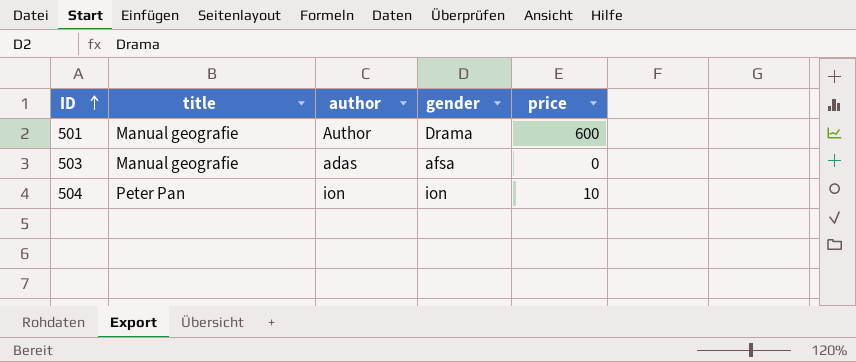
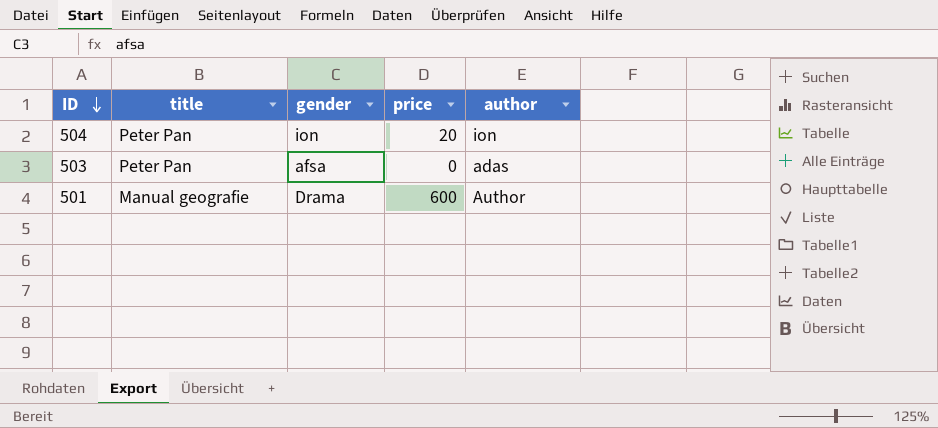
row order: ID ascending -> ID descending
column author | position: 3 -> 5
504 | price: 10 -> 20
503 | title: Manual geografie -> Peter Pan

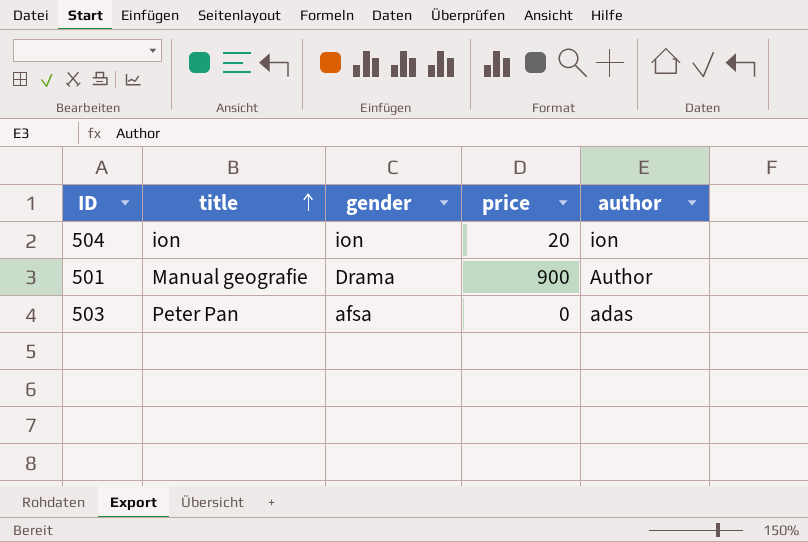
row order: ID descending -> title ascending
504 | title: Peter Pan -> ion
501 | price: 600 -> 900

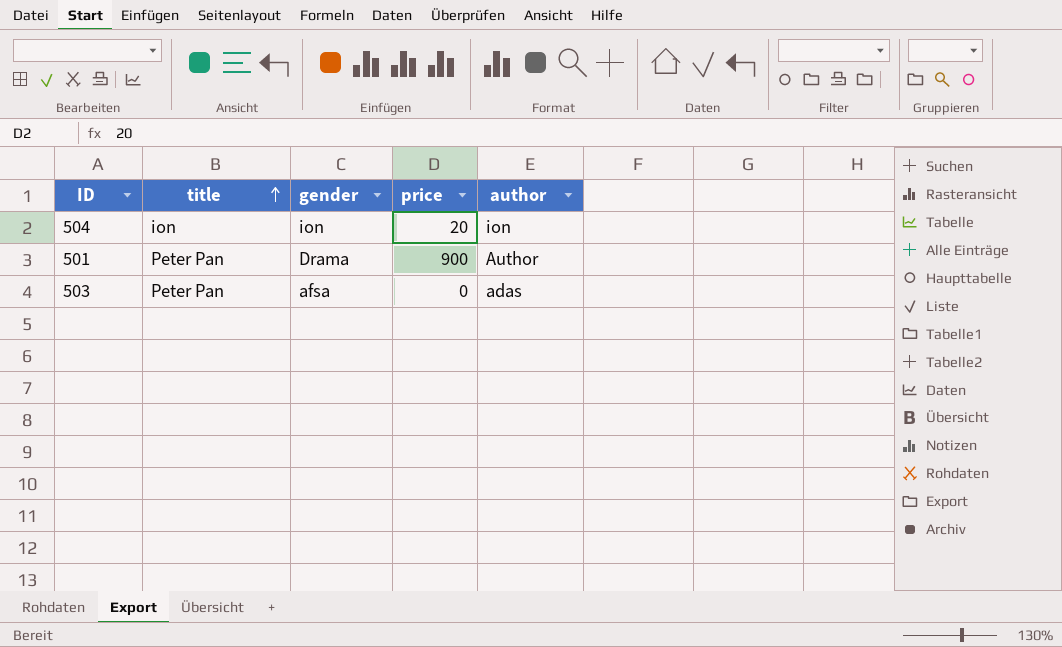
501 | title: Manual geografie -> Peter Pan

